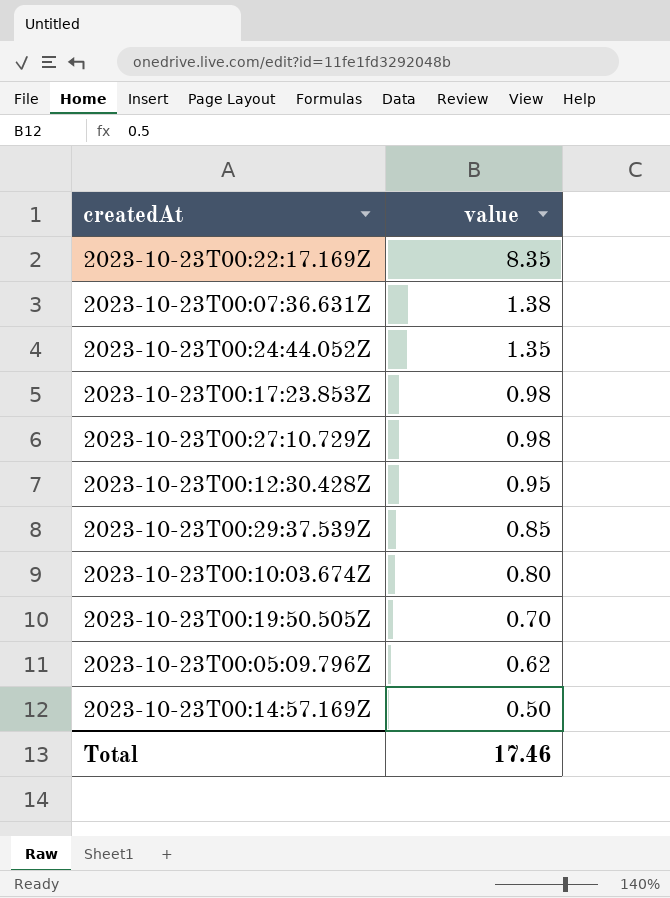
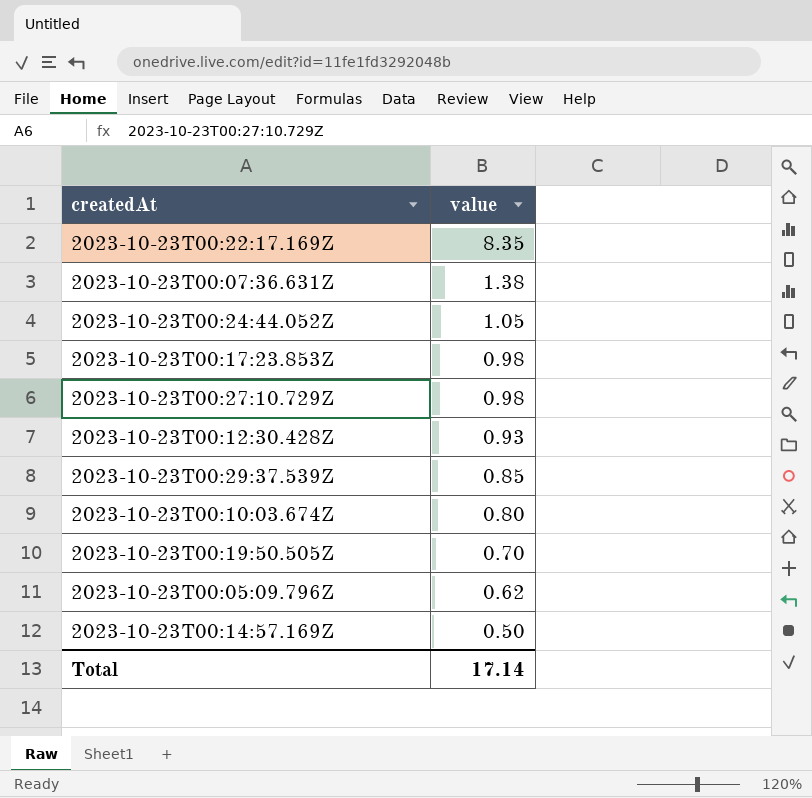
2023-10-23T00:24:44.052Z | value: 1.35 -> 1.05
2023-10-23T00:12:30.428Z | value: 0.95 -> 0.93
Total | value: 17.46 -> 17.14

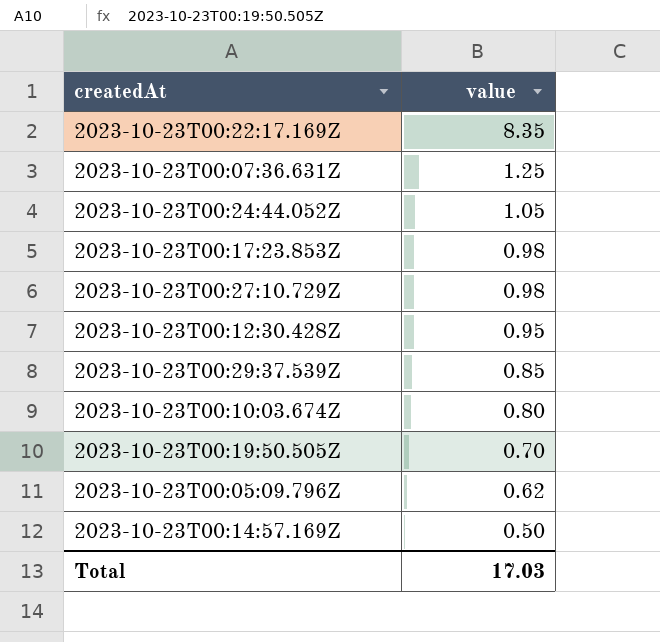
2023-10-23T00:07:36.631Z | value: 1.38 -> 1.25
2023-10-23T00:12:30.428Z | value: 0.93 -> 0.95
Total | value: 17.14 -> 17.03

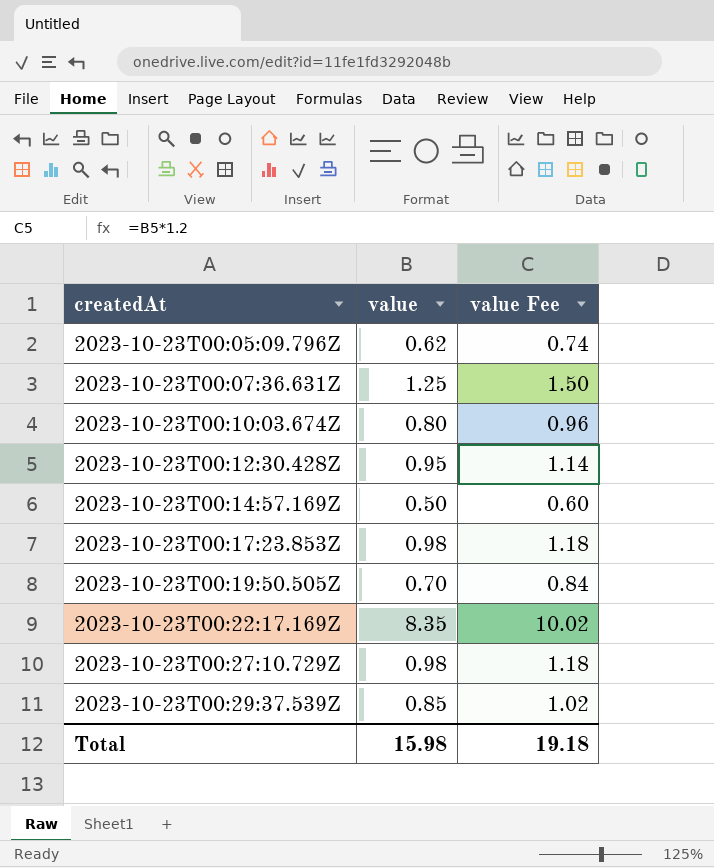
row order: value descending -> createdAt ascending
column value Fee | formula: none -> [value] * 1.2
row 2023-10-23T00:24:44.052Z: 1.05 -> none
Total | value: 17.03 -> 15.98

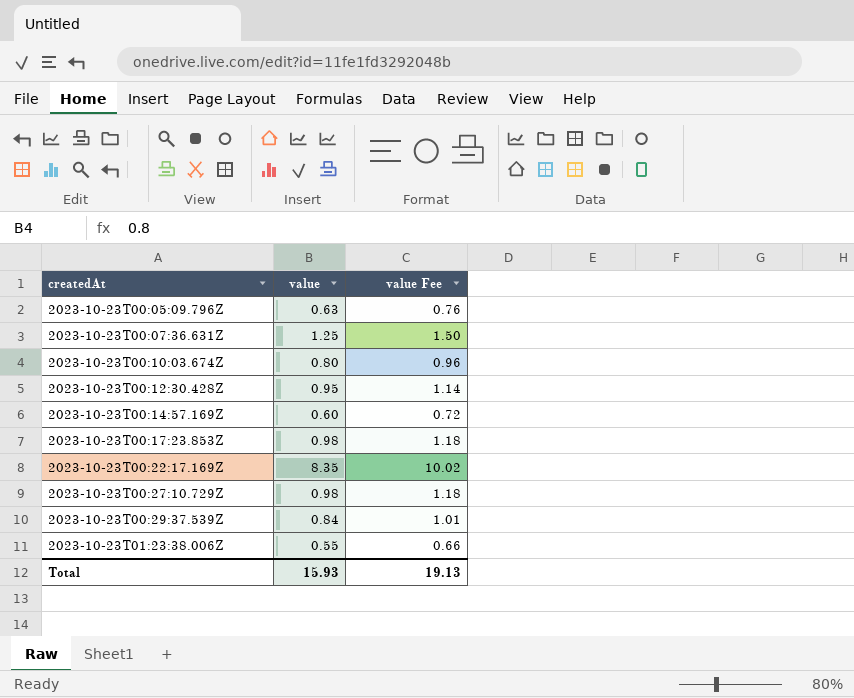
row 2023-10-23T00:19:50.505Z: 0.70 | 0.84 -> none
2023-10-23T00:05:09.796Z | value: 0.62 -> 0.63
2023-10-23T00:05:09.796Z | value Fee: 0.74 -> 0.76
2023-10-23T00:14:57.169Z | value: 0.50 -> 0.60
2023-10-23T00:14:57.169Z | value Fee: 0.60 -> 0.72
2023-10-23T00:29:37.539Z | value: 0.85 -> 0.84
2023-10-23T00:29:37.539Z | value Fee: 1.02 -> 1.01
row 2023-10-23T01:23:38.006Z: none -> 0.55 | 0.66
Total | value: 15.98 -> 15.93
Total | value Fee: 19.18 -> 19.13

